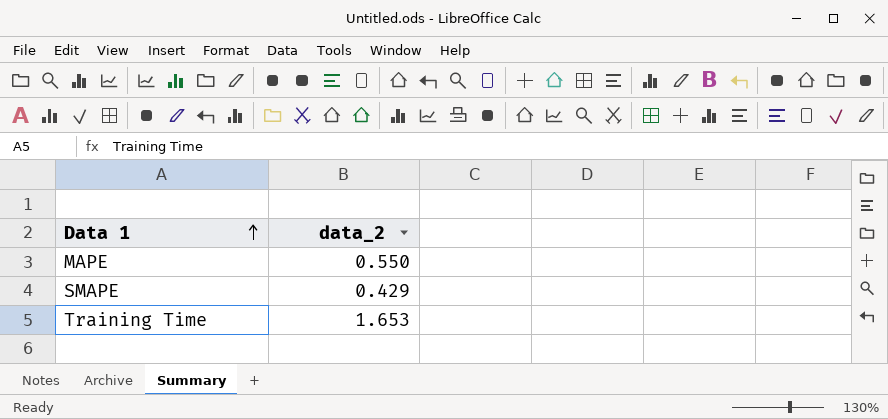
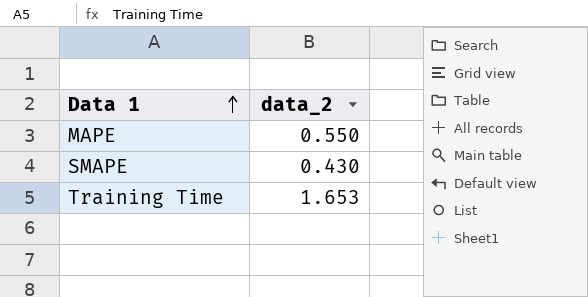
SMAPE | data_2: 0.429 -> 0.430

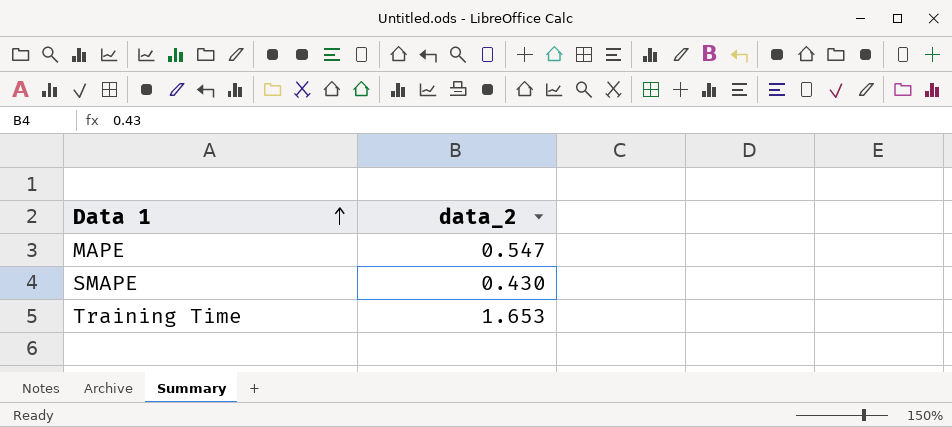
MAPE | data_2: 0.550 -> 0.547

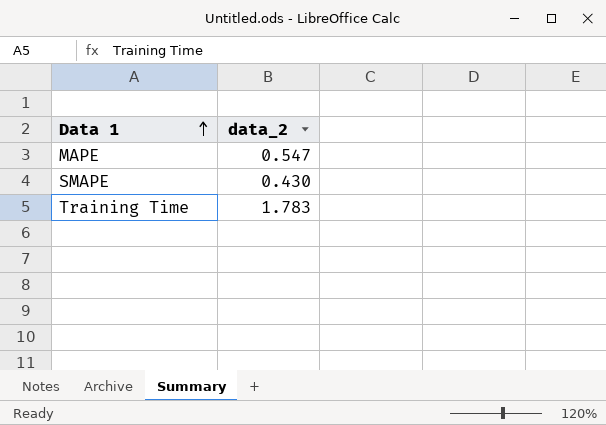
Training Time | data_2: 1.653 -> 1.783

